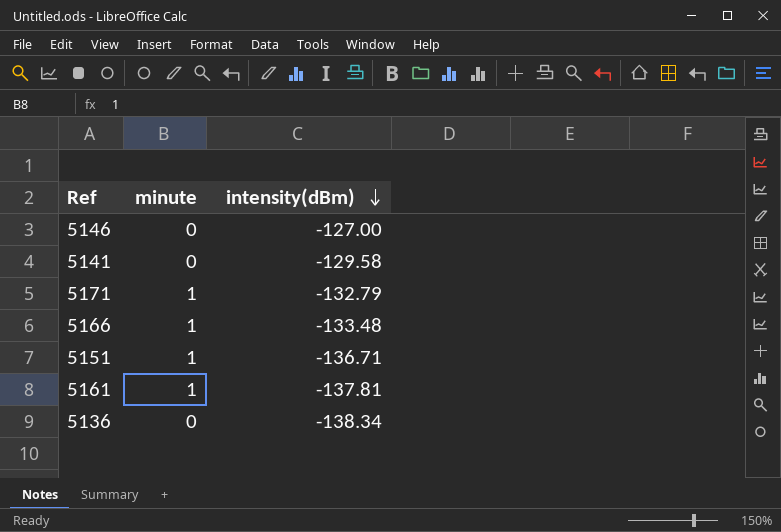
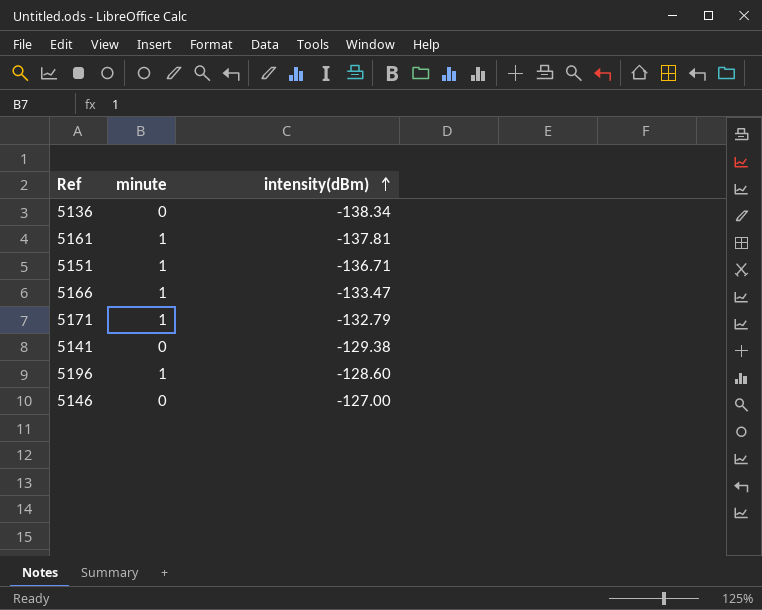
row order: intensity(dBm) descending -> intensity(dBm) ascending
5166 | intensity(dBm): -133.48 -> -133.47
5141 | intensity(dBm): -129.58 -> -129.38
row 5196: none -> 1 | -128.60

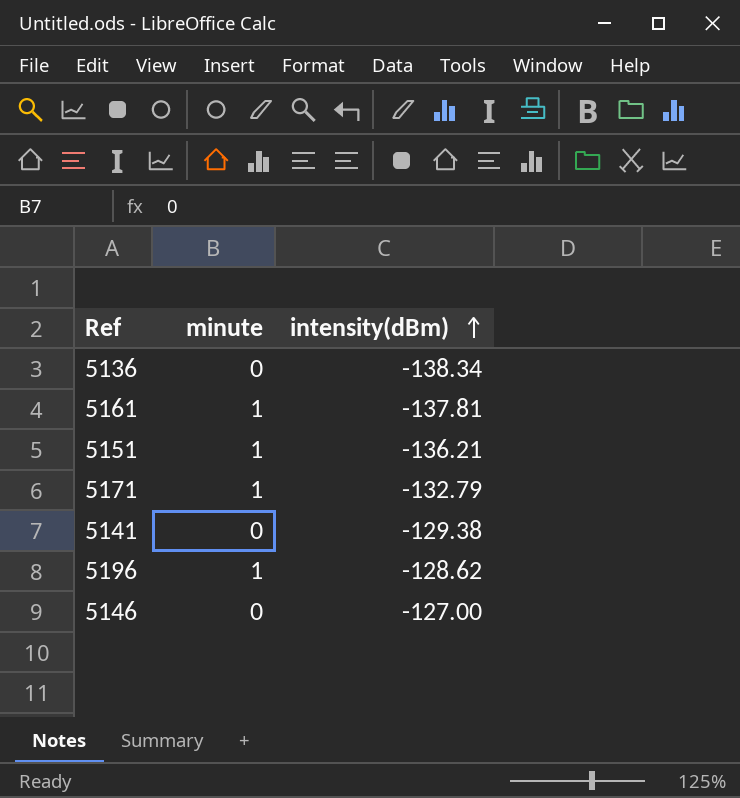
row 5166: 1 | -133.47 -> none
5151 | intensity(dBm): -136.71 -> -136.21
5196 | intensity(dBm): -128.60 -> -128.62

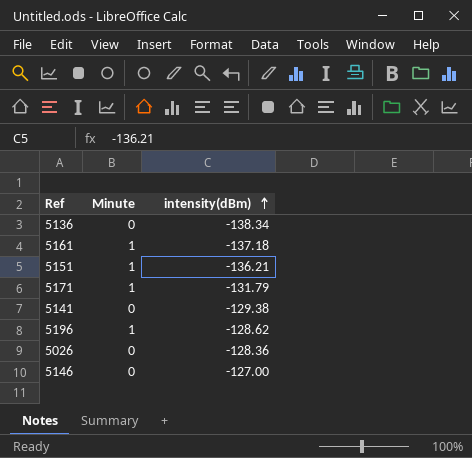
column name: minute -> Minute
5161 | intensity(dBm): -137.81 -> -137.18
5171 | intensity(dBm): -132.79 -> -131.79
row 5026: none -> 0 | -128.36

